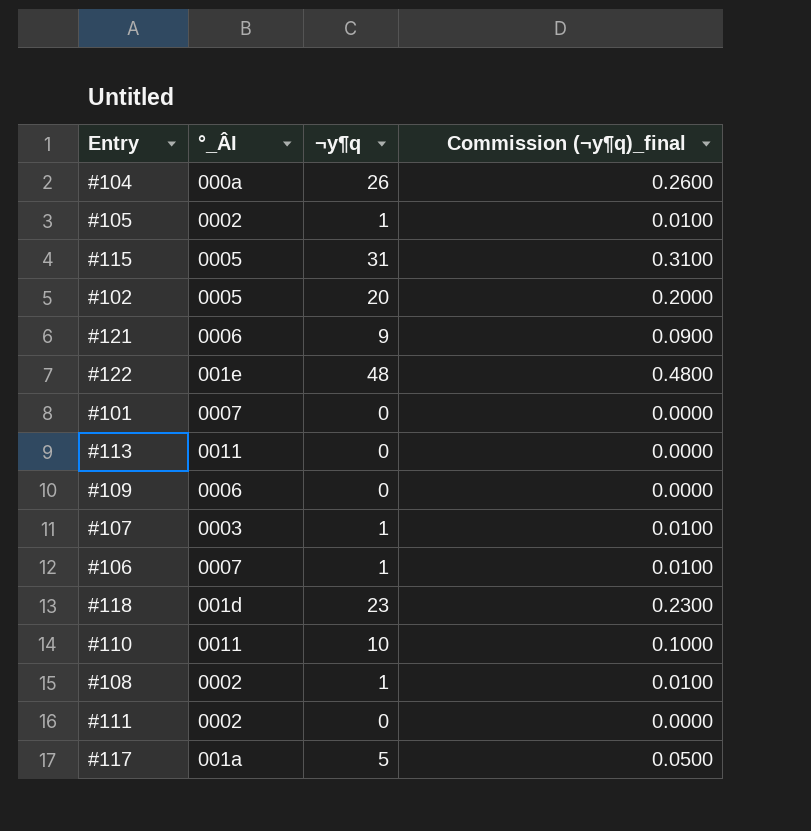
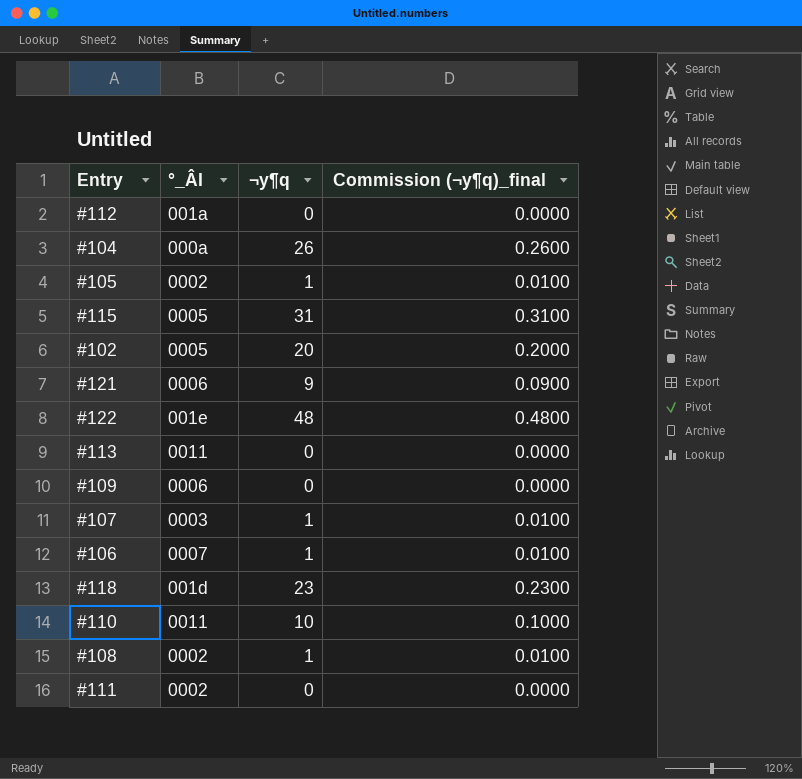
row #101: 0007 | 0 | 0.0000 -> none
row #117: 001a | 5 | 0.0500 -> none
row #112: none -> 001a | 0 | 0.0000

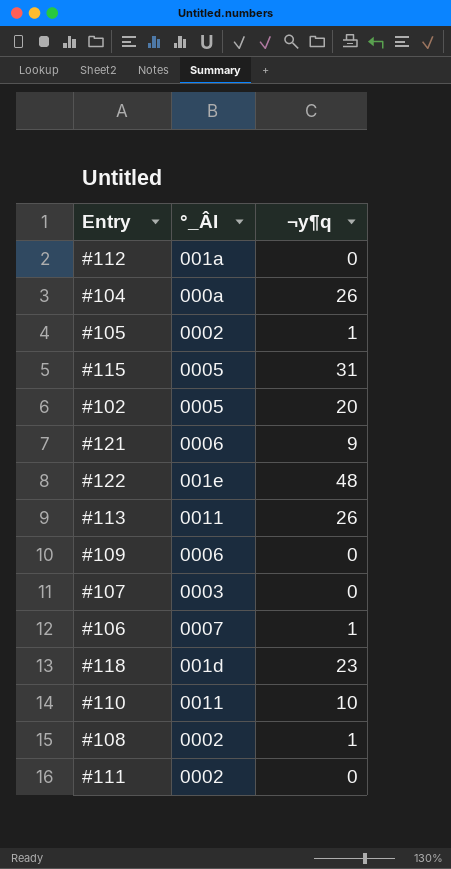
column Commission (¬y¶q)_final | formula: [¬y¶q] * 0.01 -> none
#113 | ¬y¶q: 0 -> 26
#107 | ¬y¶q: 1 -> 0

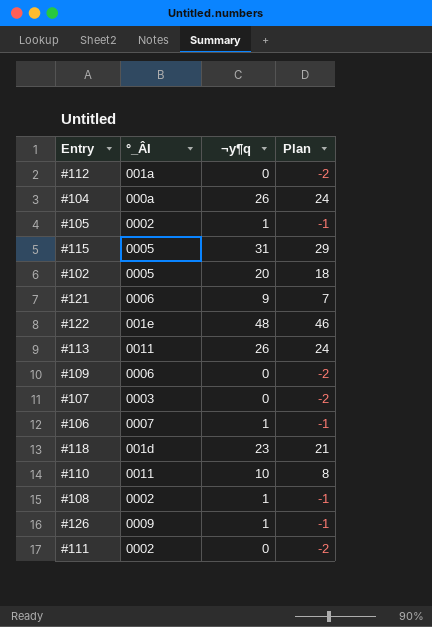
column Plan | formula: none -> [¬y¶q] - 2
row #126: none -> 0009 | 1 | -1

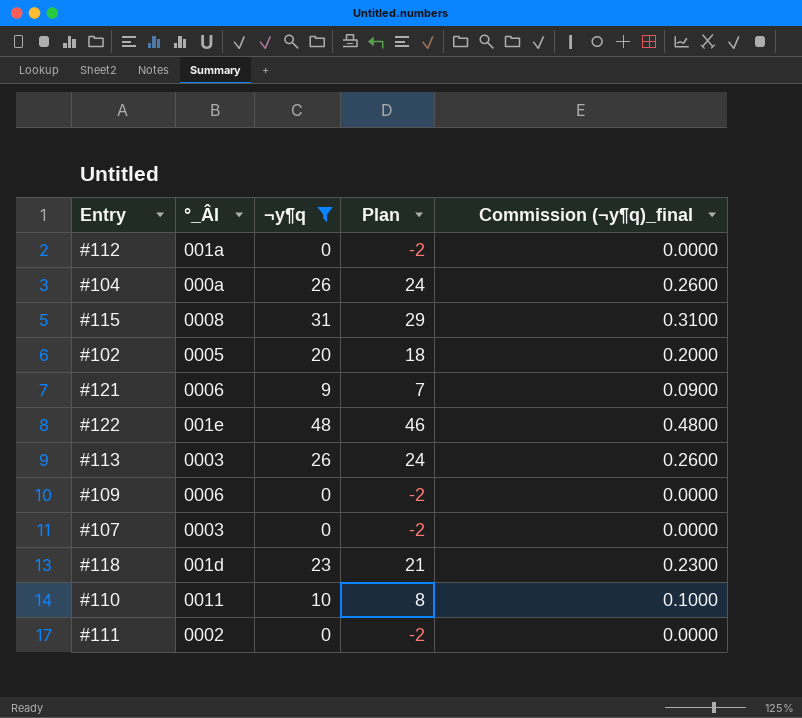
filter: none -> ¬y¶q != 1
column Commission (¬y¶q)_final | formula: none -> [¬y¶q] * 0.01
#115 | °_ÂI: 0005 -> 0008
#113 | °_ÂI: 0011 -> 0003

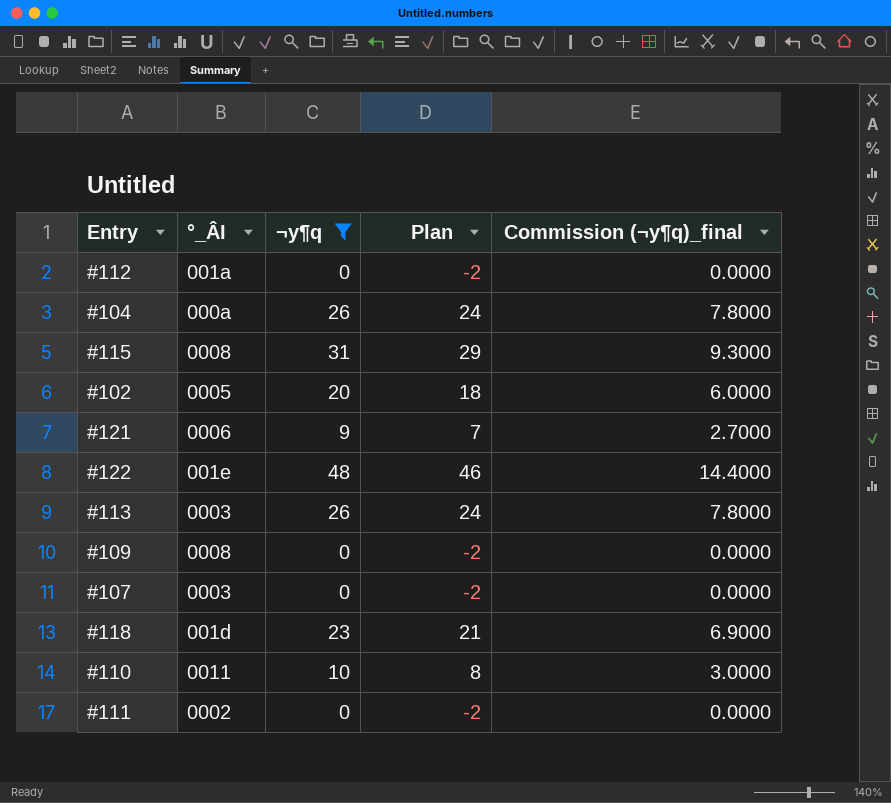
column Commission (¬y¶q)_final | formula: [¬y¶q] * 0.01 -> [¬y¶q] * 0.3
#109 | °_ÂI: 0006 -> 0008

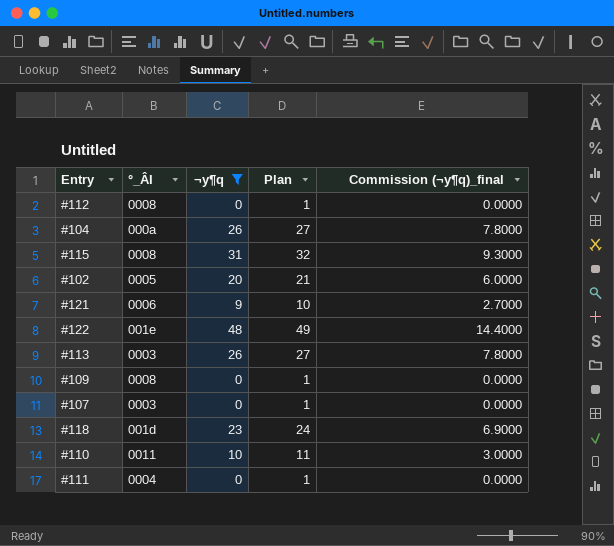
column Plan | formula: [¬y¶q] - 2 -> [¬y¶q] + 1
#112 | °_ÂI: 001a -> 0008
#111 | °_ÂI: 0002 -> 0004

